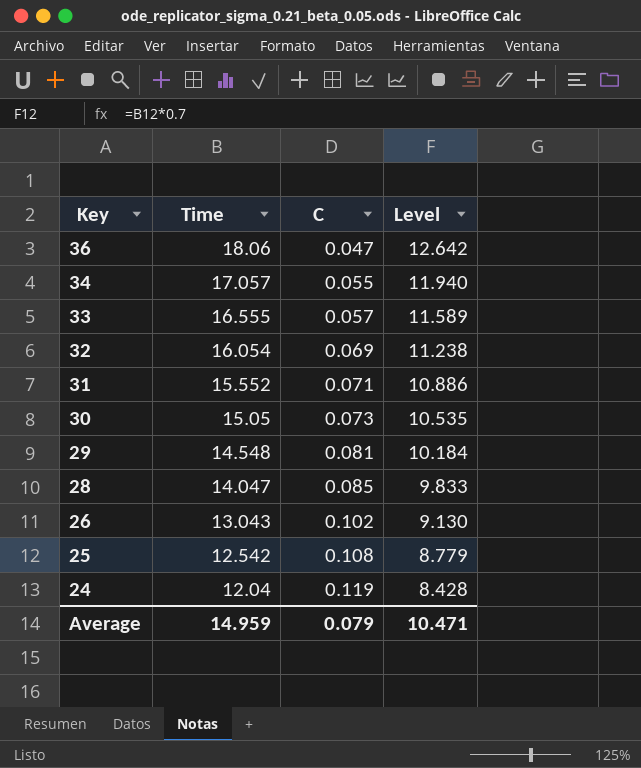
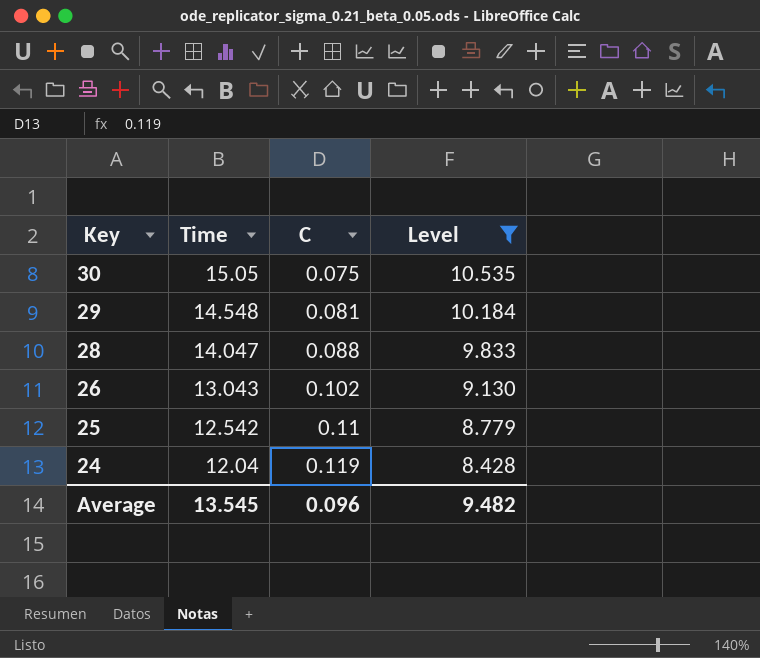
filter: none -> Level <= 10.535
30 | C: 0.073 -> 0.075
28 | C: 0.085 -> 0.088
25 | C: 0.108 -> 0.11
Average | Time: 14.959 -> 13.545
Average | C: 0.079 -> 0.096
Average | Level: 10.471 -> 9.482

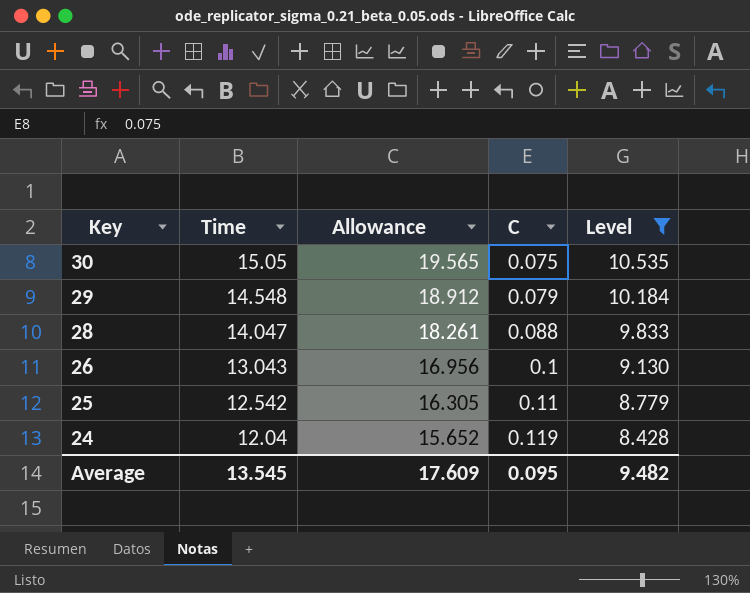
column Allowance | formula: none -> [Time] * 1.3
29 | C: 0.081 -> 0.079
26 | C: 0.102 -> 0.1
Average | C: 0.096 -> 0.095

